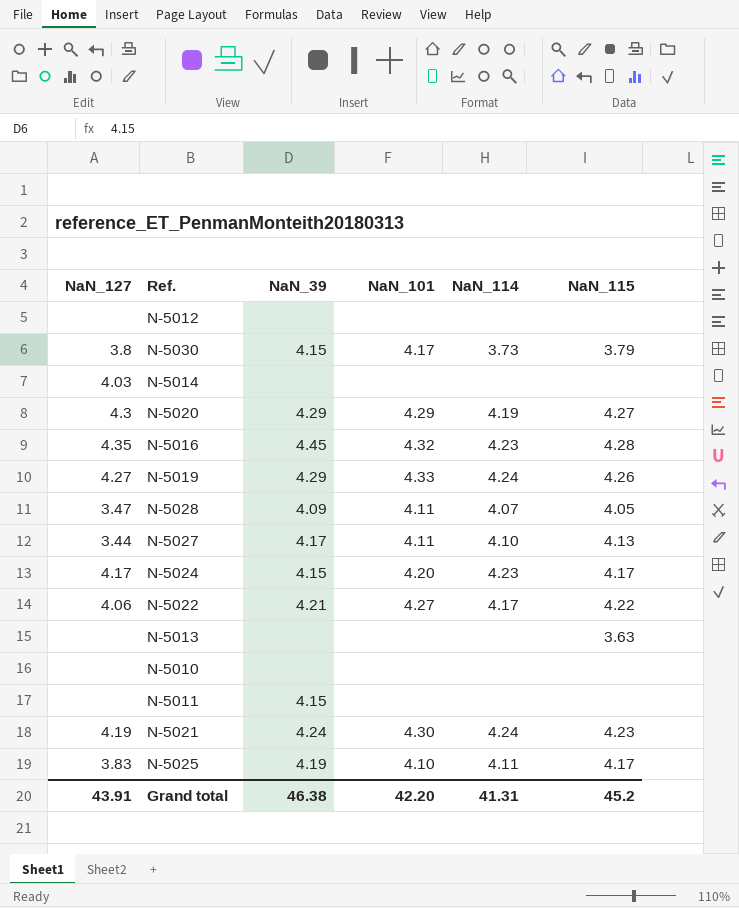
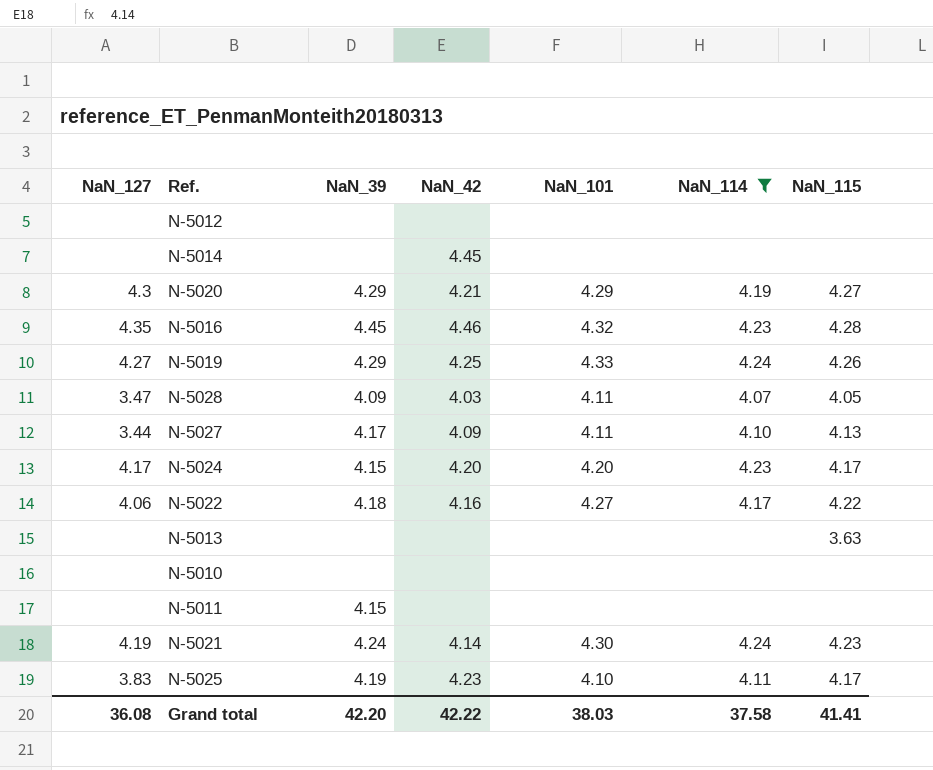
filter: none -> NaN_114 != 3.73
column NaN_42 | position: none -> 4
N-5014 | NaN_127: 4.03 -> none
N-5022 | NaN_39: 4.21 -> 4.18
Grand total | NaN_127: 43.91 -> 36.08
Grand total | NaN_39: 46.38 -> 42.20
Grand total | NaN_101: 42.20 -> 38.03
Grand total | NaN_114: 41.31 -> 37.58
Grand total | NaN_115: 45.2 -> 41.41

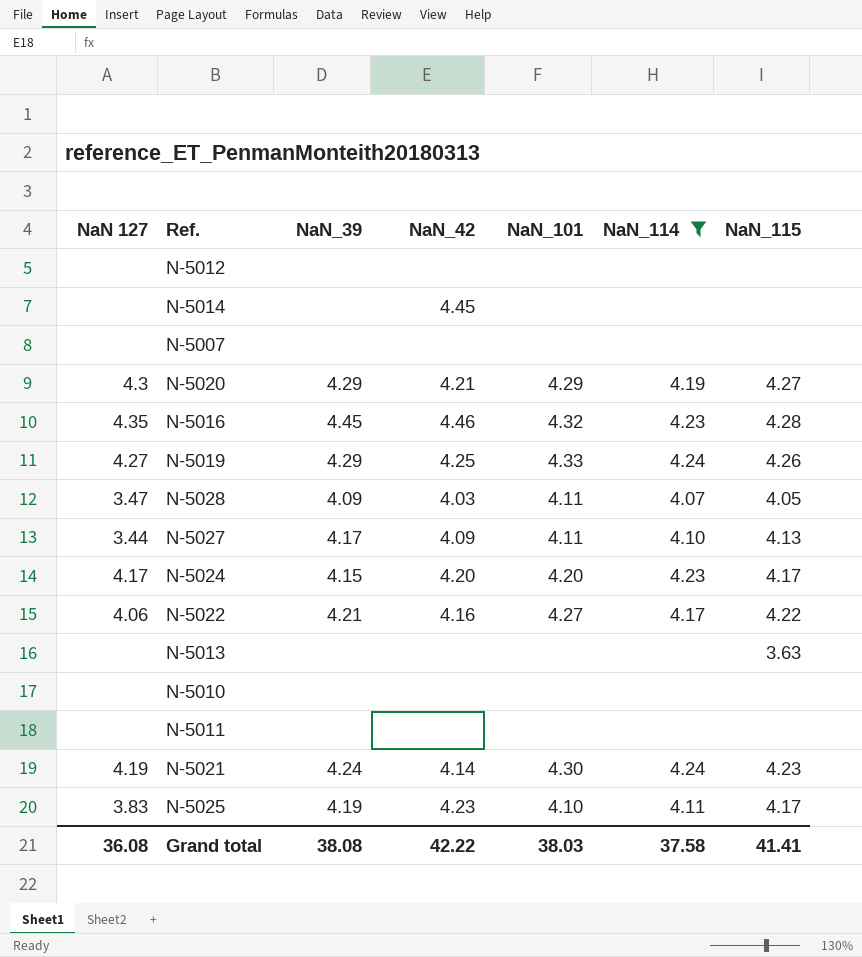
column name: NaN_127 -> NaN 127
row N-5007: none -> none | none | none | none | none | none
N-5022 | NaN_39: 4.18 -> 4.21
N-5011 | NaN_39: 4.15 -> none
Grand total | NaN_39: 42.20 -> 38.08

